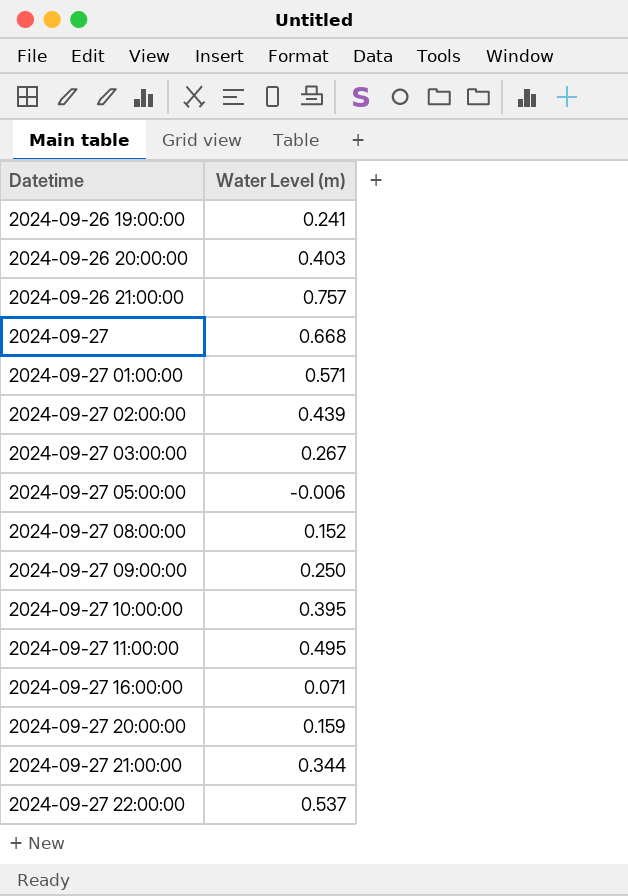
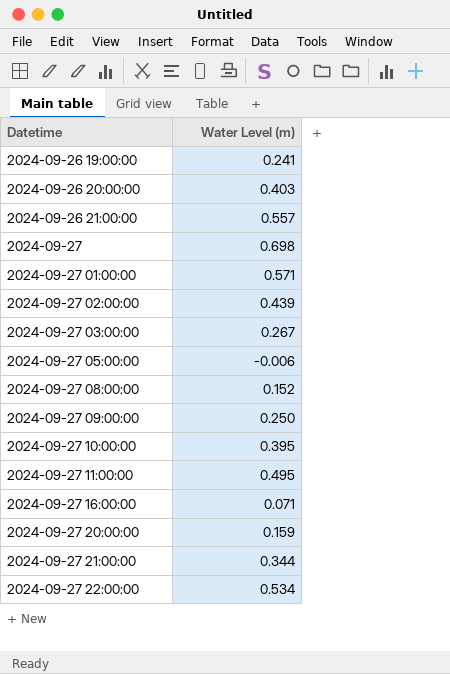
2024-09-26 21:00:00 | Water Level (m): 0.757 -> 0.557
2024-09-27 | Water Level (m): 0.668 -> 0.698
2024-09-27 22:00:00 | Water Level (m): 0.537 -> 0.534

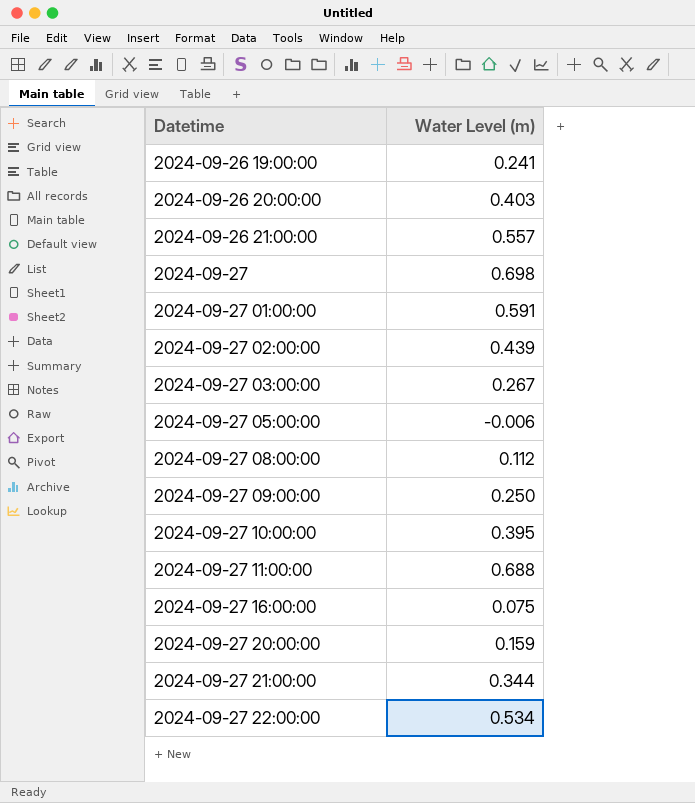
2024-09-27 01:00:00 | Water Level (m): 0.571 -> 0.591
2024-09-27 08:00:00 | Water Level (m): 0.152 -> 0.112
2024-09-27 11:00:00 | Water Level (m): 0.495 -> 0.688
2024-09-27 16:00:00 | Water Level (m): 0.071 -> 0.075

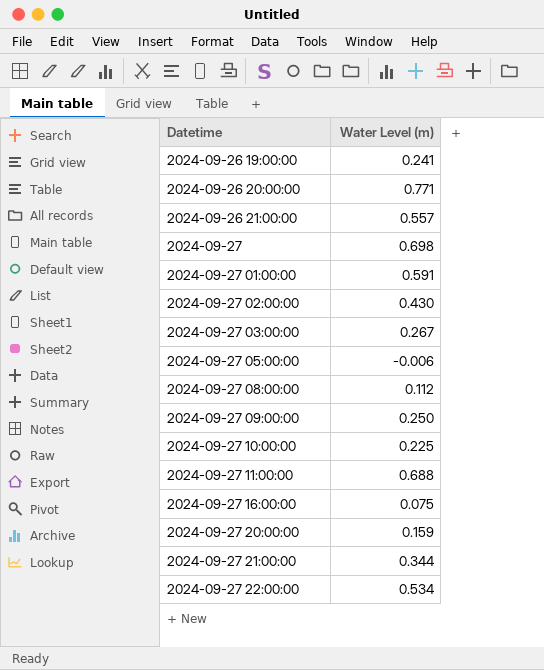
2024-09-26 20:00:00 | Water Level (m): 0.403 -> 0.771
2024-09-27 02:00:00 | Water Level (m): 0.439 -> 0.430
2024-09-27 10:00:00 | Water Level (m): 0.395 -> 0.225

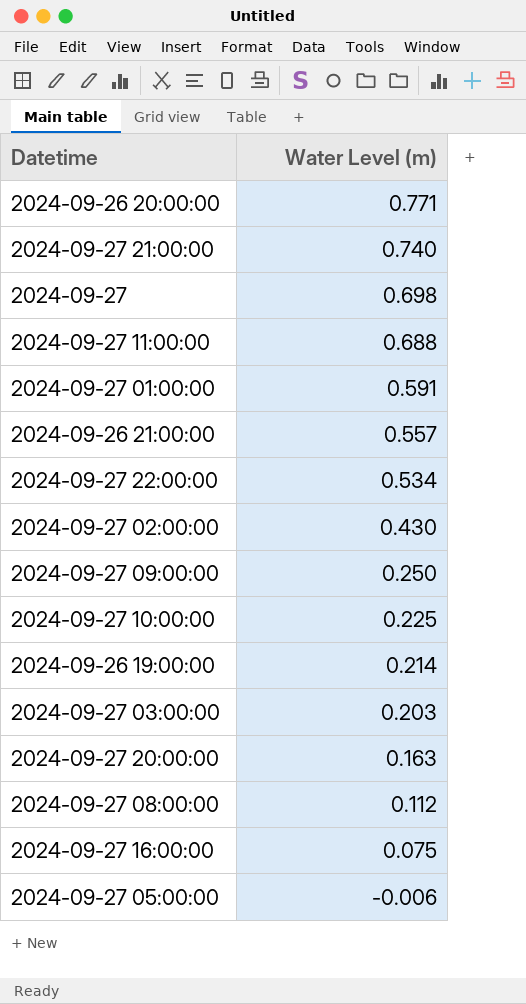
row order: Datetime ascending -> Water Level (m) descending
2024-09-27 21:00:00 | Water Level (m): 0.344 -> 0.740
2024-09-26 19:00:00 | Water Level (m): 0.241 -> 0.214
2024-09-27 03:00:00 | Water Level (m): 0.267 -> 0.203
2024-09-27 20:00:00 | Water Level (m): 0.159 -> 0.163

